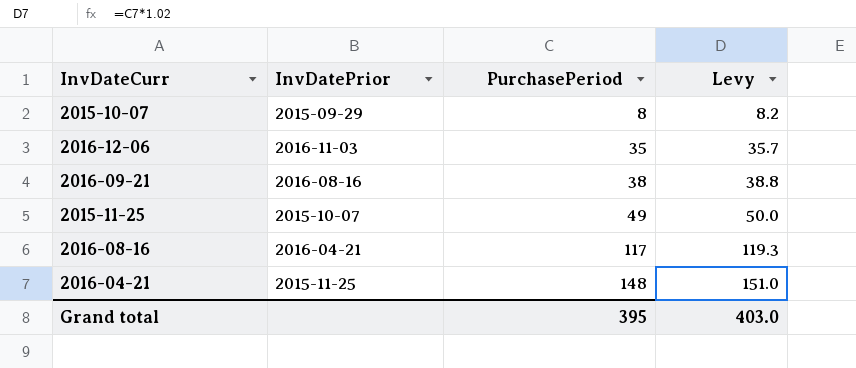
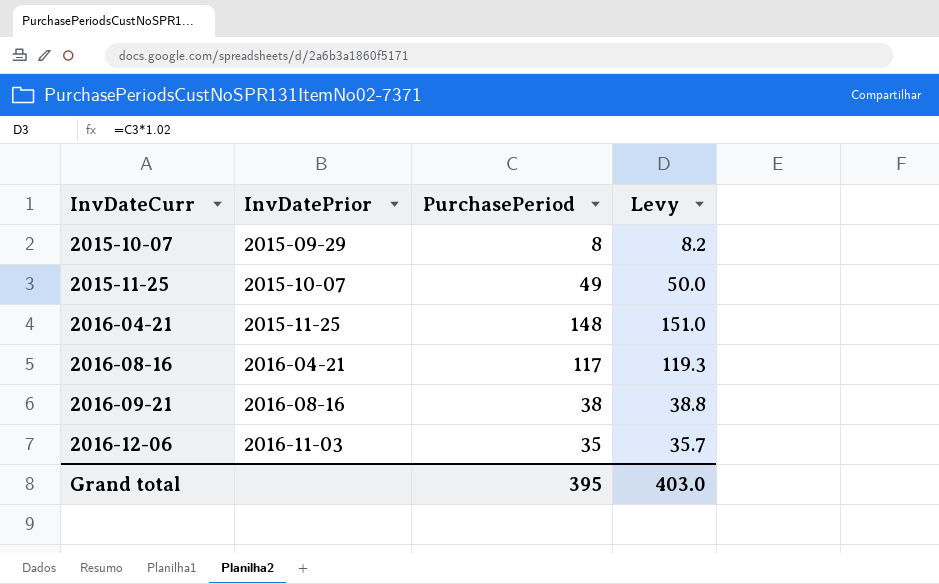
row order: PurchasePeriod ascending -> InvDateCurr ascending

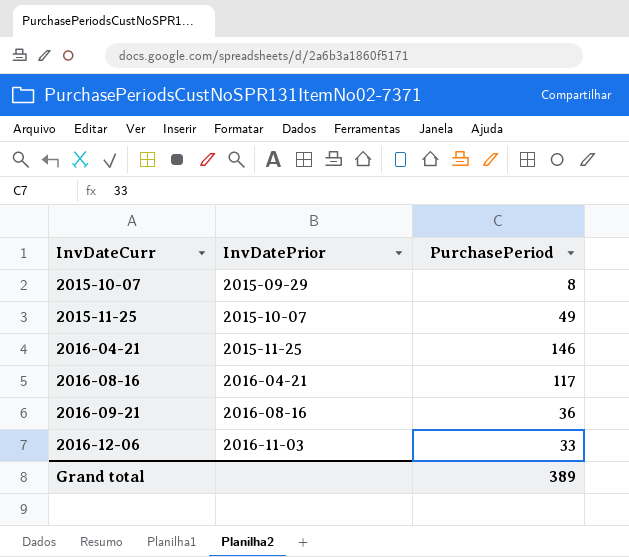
column Levy | formula: [PurchasePeriod] * 1.02 -> none
2016-04-21 | PurchasePeriod: 148 -> 146
2016-09-21 | PurchasePeriod: 38 -> 36
2016-12-06 | PurchasePeriod: 35 -> 33
Grand total | PurchasePeriod: 395 -> 389

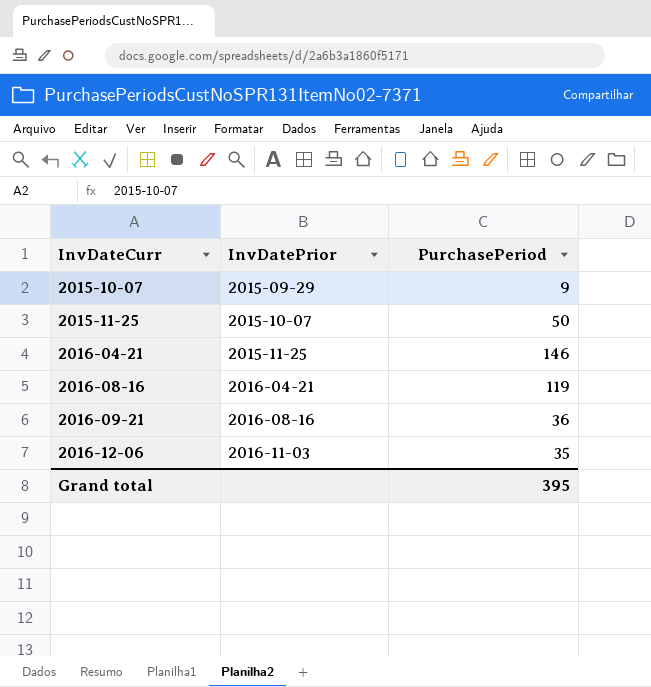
2015-10-07 | PurchasePeriod: 8 -> 9
2015-11-25 | PurchasePeriod: 49 -> 50
2016-08-16 | PurchasePeriod: 117 -> 119
2016-12-06 | PurchasePeriod: 33 -> 35
Grand total | PurchasePeriod: 389 -> 395

